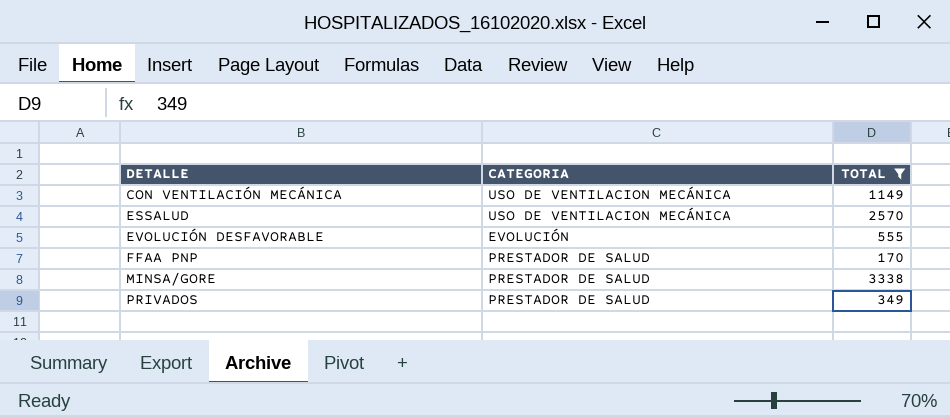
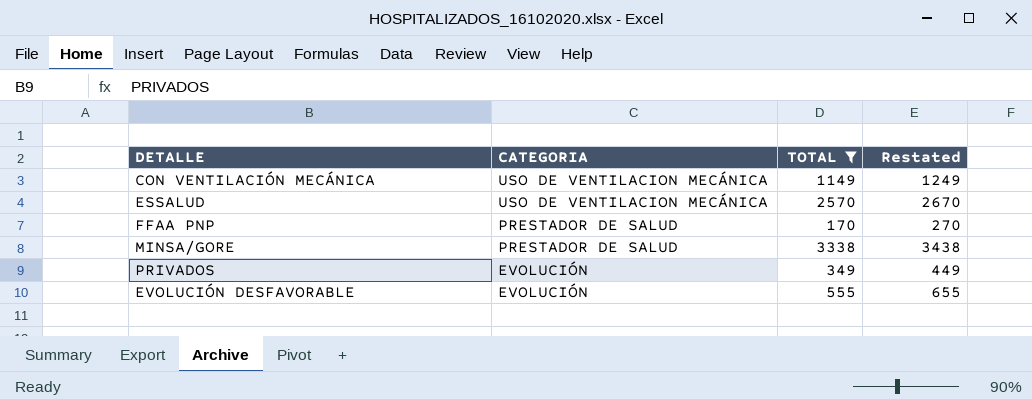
row order: DETALLE ascending -> CATEGORIA descending
column Restated | formula: none -> [TOTAL] + 100
PRIVADOS | CATEGORIA: PRESTADOR DE SALUD -> EVOLUCIÓN

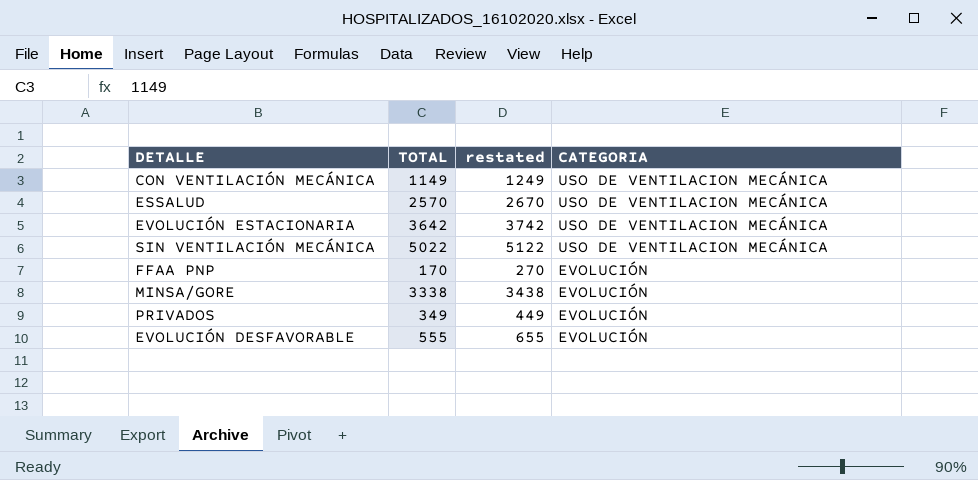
filter: TOTAL <= 3338 -> none
column name: Restated -> restated
column CATEGORIA | position: 2 -> 4
FFAA PNP | CATEGORIA: PRESTADOR DE SALUD -> EVOLUCIÓN
MINSA/GORE | CATEGORIA: PRESTADOR DE SALUD -> EVOLUCIÓN

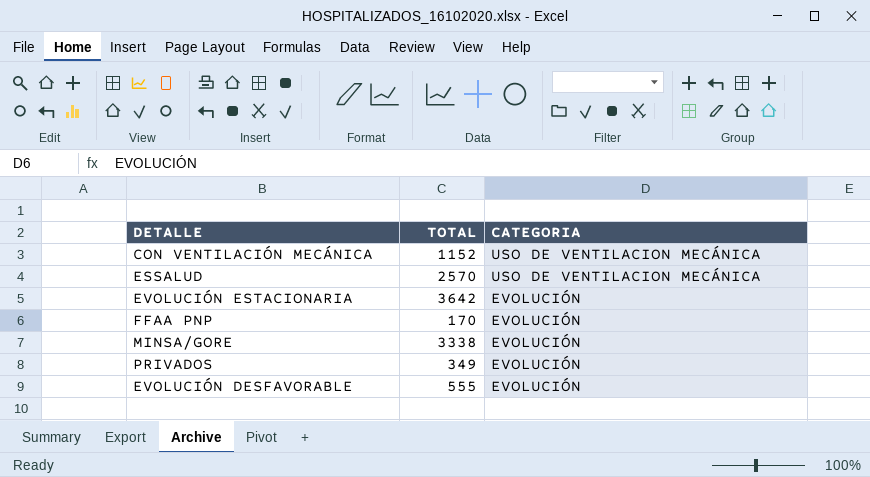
column restated | formula: [TOTAL] + 100 -> none
row SIN VENTILACIÓN MECÁNICA: 5022 | 5122 | USO DE VENTILACION MECÁNICA -> none
CON VENTILACIÓN MECÁNICA | TOTAL: 1149 -> 1152
EVOLUCIÓN ESTACIONARIA | CATEGORIA: USO DE VENTILACION MECÁNICA -> EVOLUCIÓN

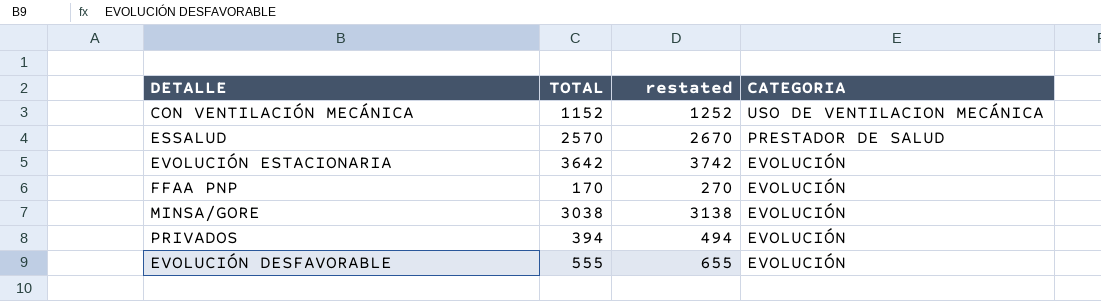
column restated | formula: none -> [TOTAL] + 100
ESSALUD | CATEGORIA: USO DE VENTILACION MECÁNICA -> PRESTADOR DE SALUD
MINSA/GORE | TOTAL: 3338 -> 3038
PRIVADOS | TOTAL: 349 -> 394

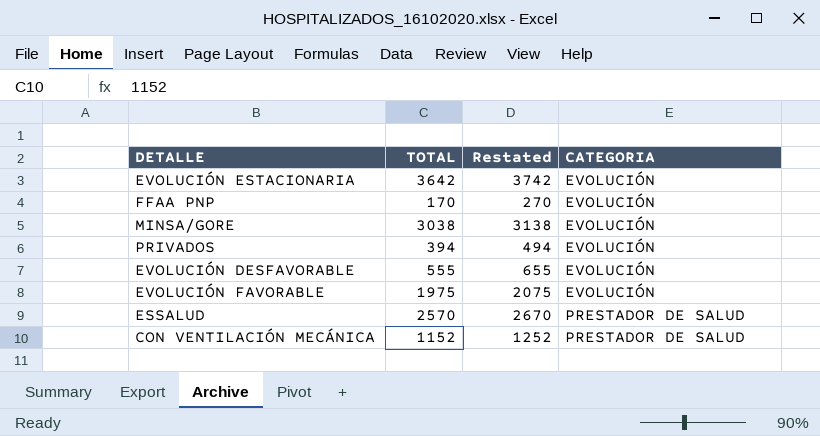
row order: CATEGORIA descending -> CATEGORIA ascending
column name: restated -> Restated
row EVOLUCIÓN FAVORABLE: none -> 1975 | 2075 | EVOLUCIÓN
CON VENTILACIÓN MECÁNICA | CATEGORIA: USO DE VENTILACION MECÁNICA -> PRESTADOR DE SALUD

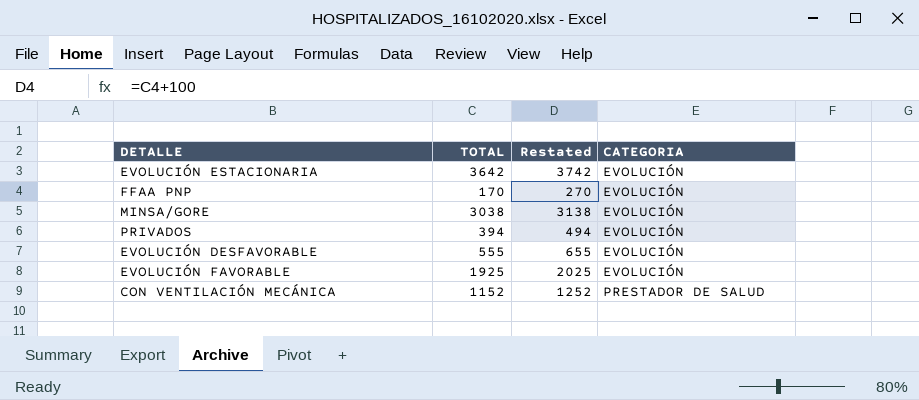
row ESSALUD: 2570 | 2670 | PRESTADOR DE SALUD -> none
EVOLUCIÓN FAVORABLE | TOTAL: 1975 -> 1925
EVOLUCIÓN FAVORABLE | Restated: 2075 -> 2025

